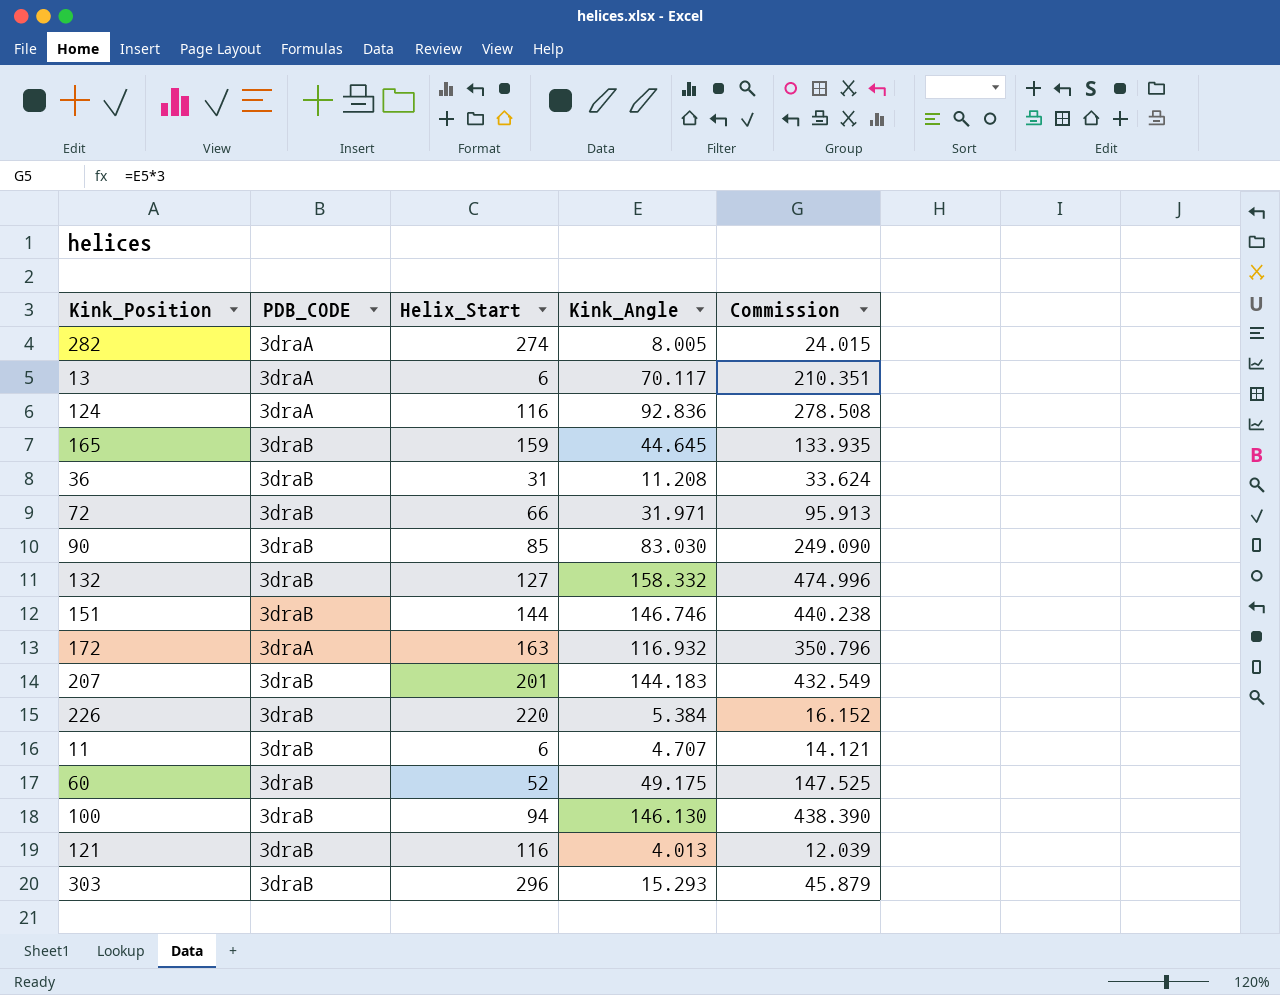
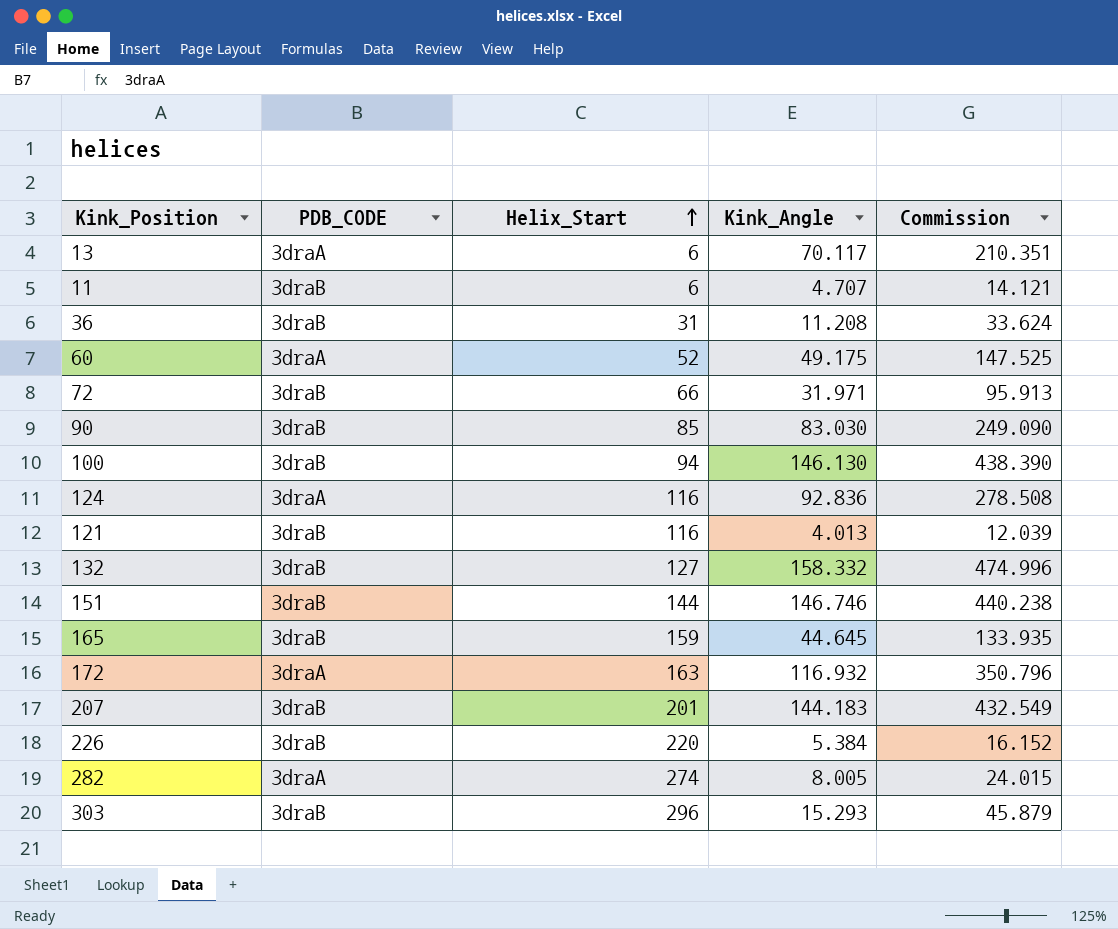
row order: none -> Helix_Start ascending
60 | PDB_CODE: 3draB -> 3draA

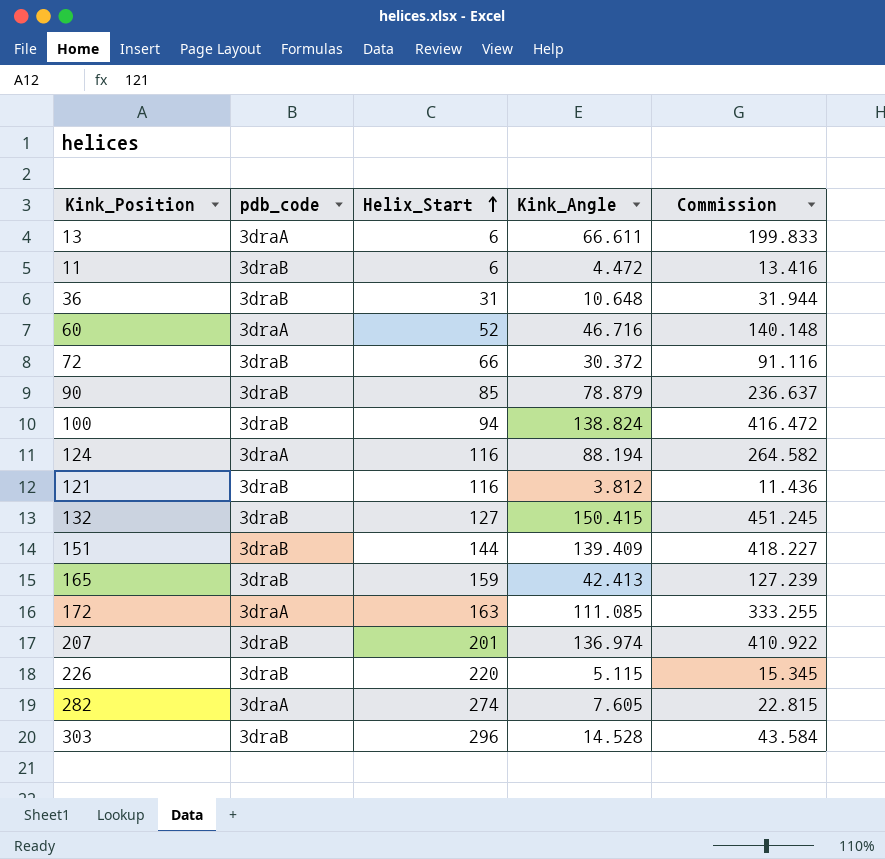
column name: PDB_CODE -> pdb_code
13 | Kink_Angle: 70.117 -> 66.611
13 | Commission: 210.351 -> 199.833
11 | Kink_Angle: 4.707 -> 4.472
11 | Commission: 14.121 -> 13.416
36 | Kink_Angle: 11.208 -> 10.648
36 | Commission: 33.624 -> 31.944
60 | Kink_Angle: 49.175 -> 46.716
60 | Commission: 147.525 -> 140.148
72 | Kink_Angle: 31.971 -> 30.372
72 | Commission: 95.913 -> 91.116
90 | Kink_Angle: 83.030 -> 78.879
90 | Commission: 249.090 -> 236.637
100 | Kink_Angle: 146.130 -> 138.824
100 | Commission: 438.390 -> 416.472
124 | Kink_Angle: 92.836 -> 88.194
124 | Commission: 278.508 -> 264.582
121 | Kink_Angle: 4.013 -> 3.812
121 | Commission: 12.039 -> 11.436
132 | Kink_Angle: 158.332 -> 150.415
132 | Commission: 474.996 -> 451.245
151 | Kink_Angle: 146.746 -> 139.409
151 | Commission: 440.238 -> 418.227
165 | Kink_Angle: 44.645 -> 42.413
165 | Commission: 133.935 -> 127.239
172 | Kink_Angle: 116.932 -> 111.085
172 | Commission: 350.796 -> 333.255
207 | Kink_Angle: 144.183 -> 136.974
207 | Commission: 432.549 -> 410.922
226 | Kink_Angle: 5.384 -> 5.115
226 | Commission: 16.152 -> 15.345
282 | Kink_Angle: 8.005 -> 7.605
282 | Commission: 24.015 -> 22.815
303 | Kink_Angle: 15.293 -> 14.528
303 | Commission: 45.879 -> 43.584

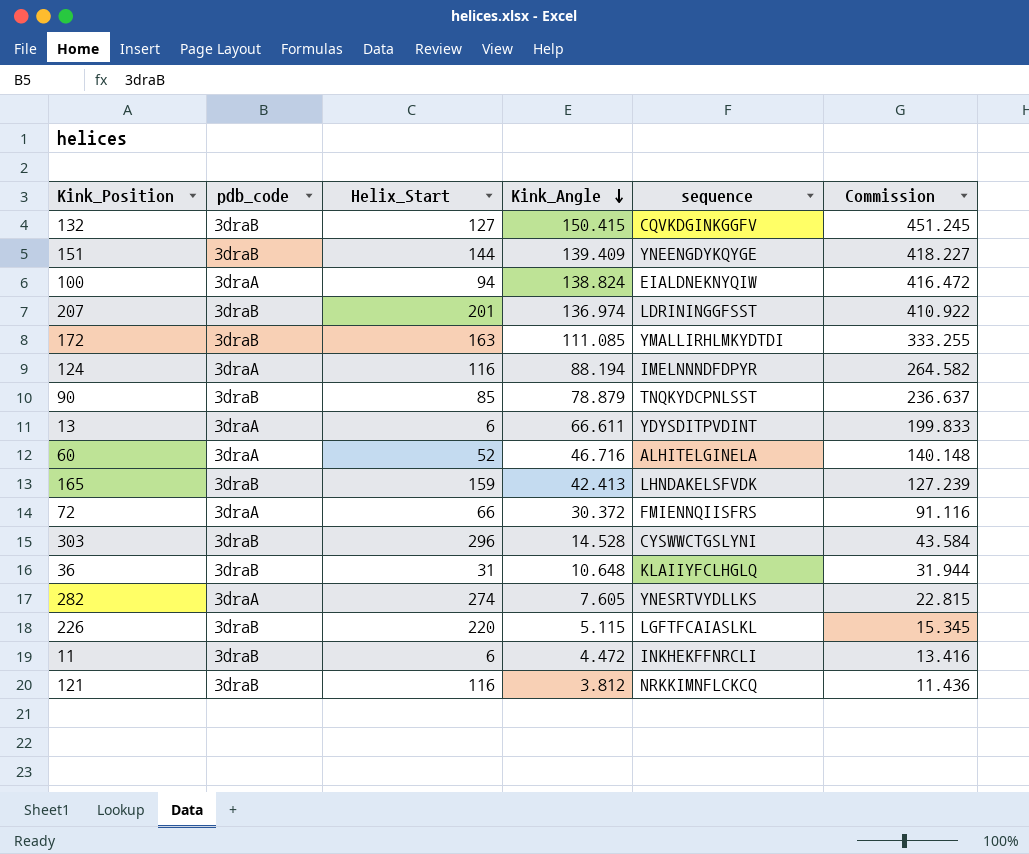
row order: Helix_Start ascending -> Kink_Angle descending
column sequence | position: none -> 5
100 | pdb_code: 3draB -> 3draA
172 | pdb_code: 3draA -> 3draB
72 | pdb_code: 3draB -> 3draA

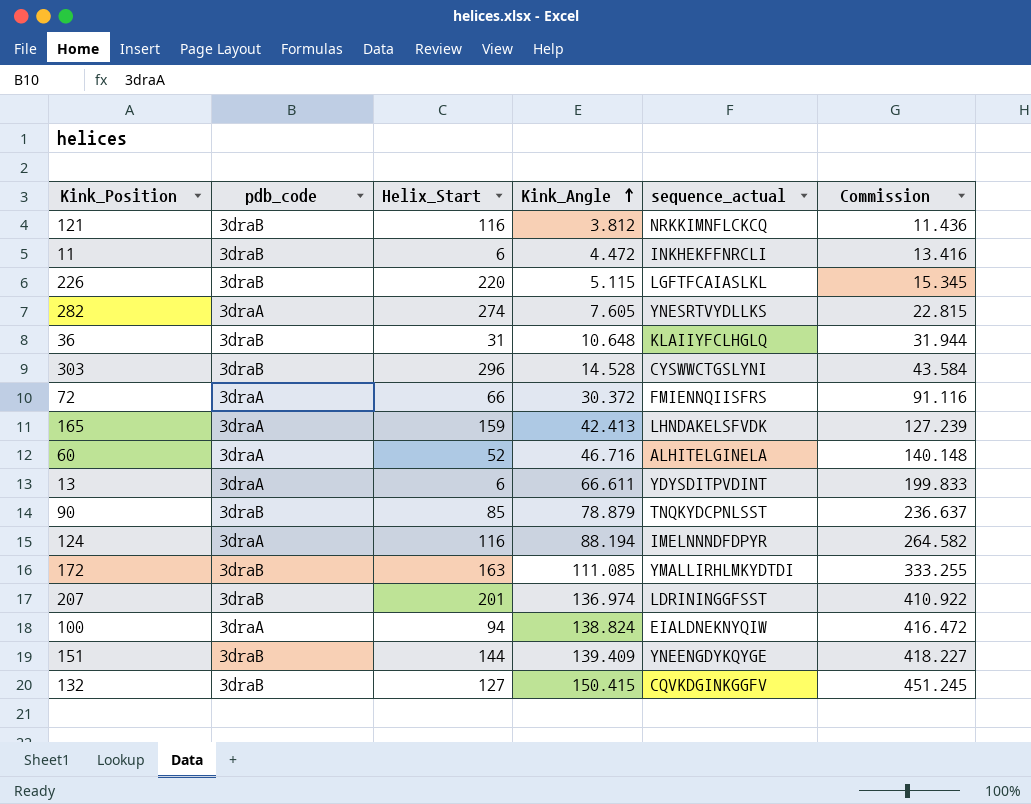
row order: Kink_Angle descending -> Kink_Angle ascending
column name: sequence -> sequence_actual
165 | pdb_code: 3draB -> 3draA

